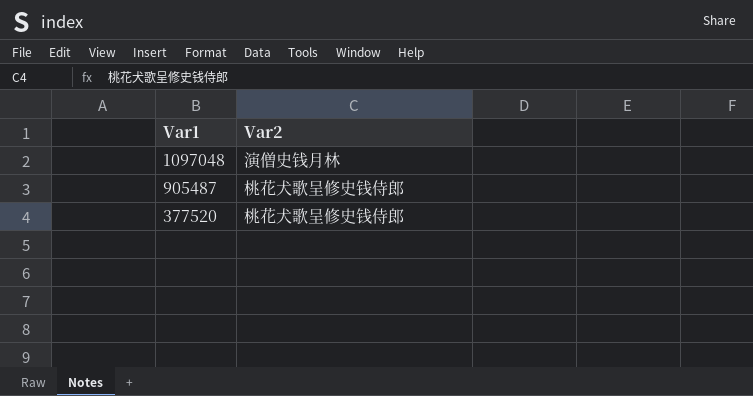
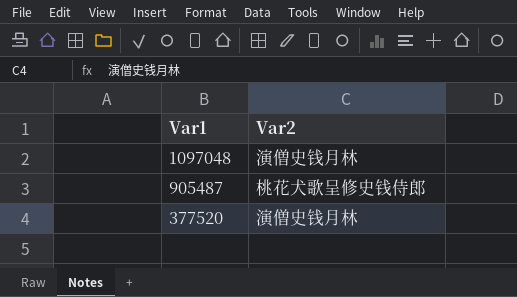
377520 | Var2: 桃花犬歌呈修史钱侍郎 -> 演僧史钱月林

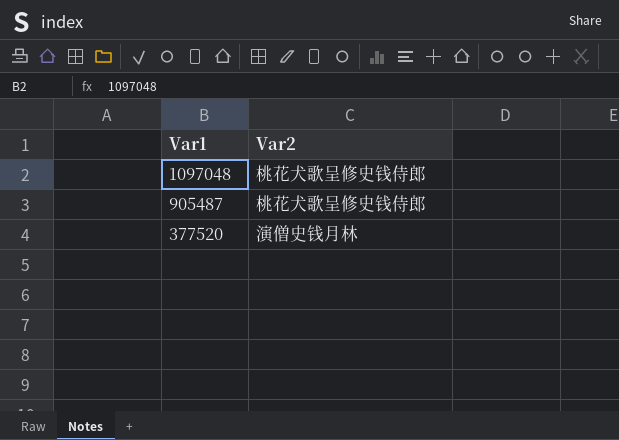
1097048 | Var2: 演僧史钱月林 -> 桃花犬歌呈修史钱侍郎

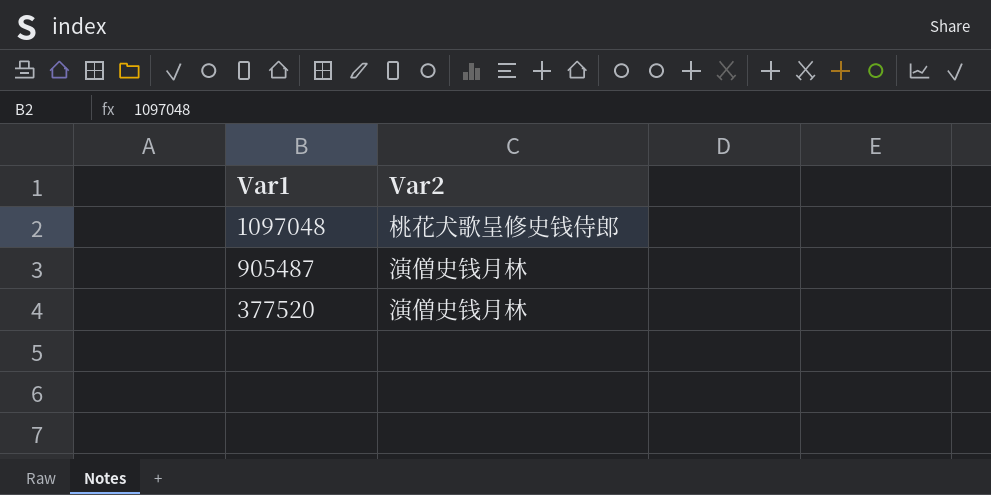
905487 | Var2: 桃花犬歌呈修史钱侍郎 -> 演僧史钱月林

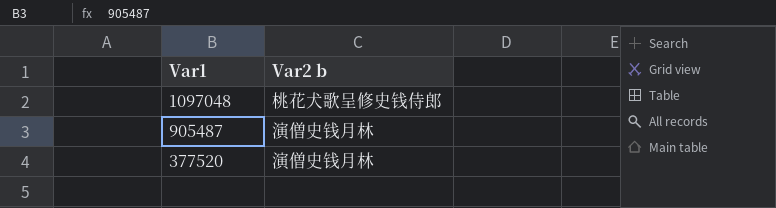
column name: Var2 -> Var2 b

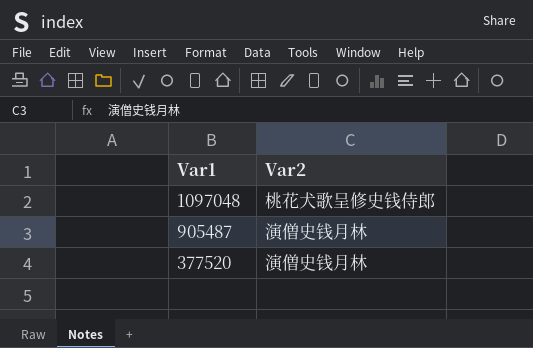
column name: Var2 b -> Var2

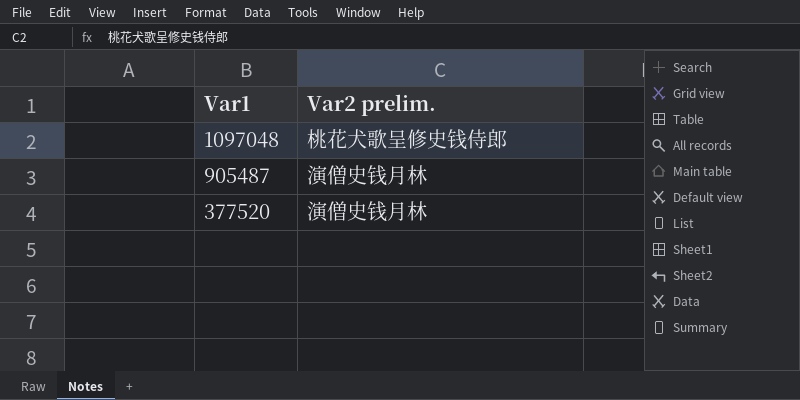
column name: Var2 -> Var2 prelim.

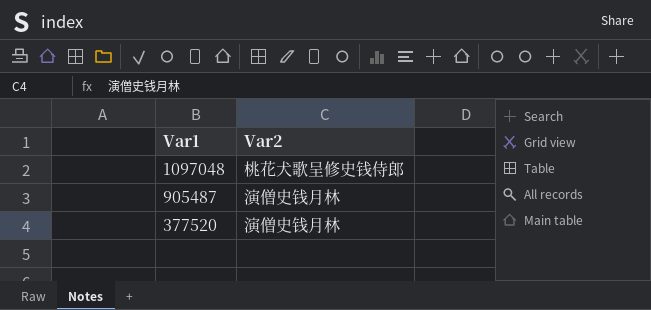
column name: Var2 prelim. -> Var2

